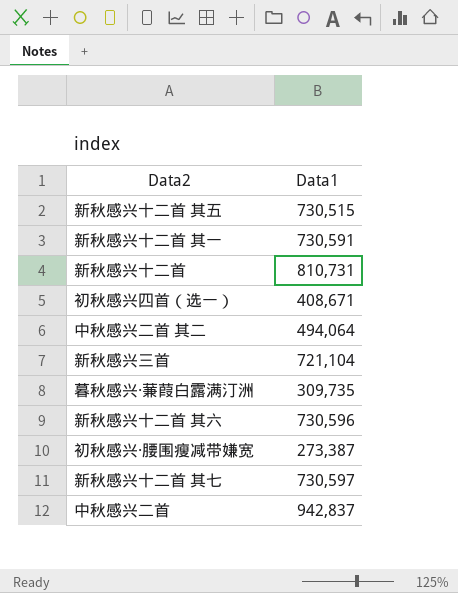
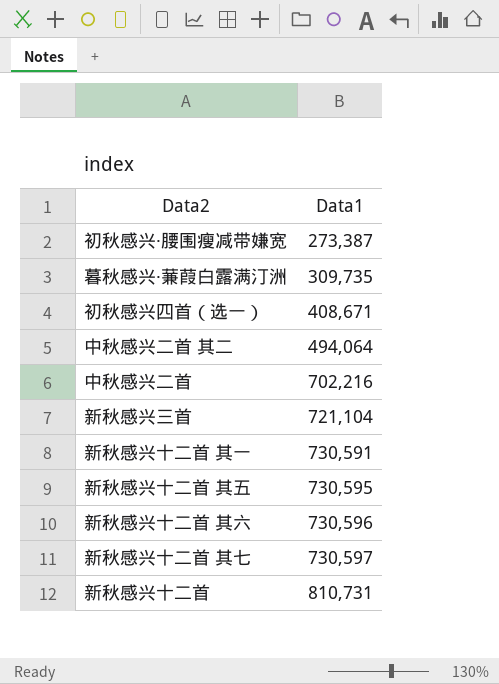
row order: none -> Data1 ascending
中秋感兴二首 | Data1: 942,837 -> 702,216
新秋感兴十二首 其五 | Data1: 730,515 -> 730,595

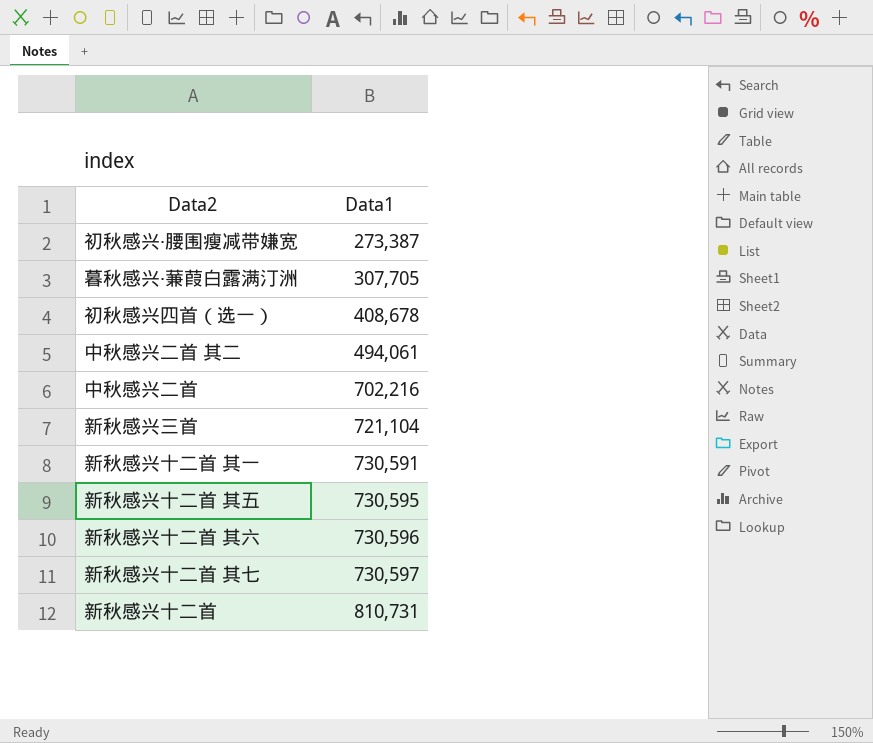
暮秋感兴·蒹葭白露满汀洲 | Data1: 309,735 -> 307,705
初秋感兴四首（选一） | Data1: 408,671 -> 408,678
中秋感兴二首 其二 | Data1: 494,064 -> 494,061

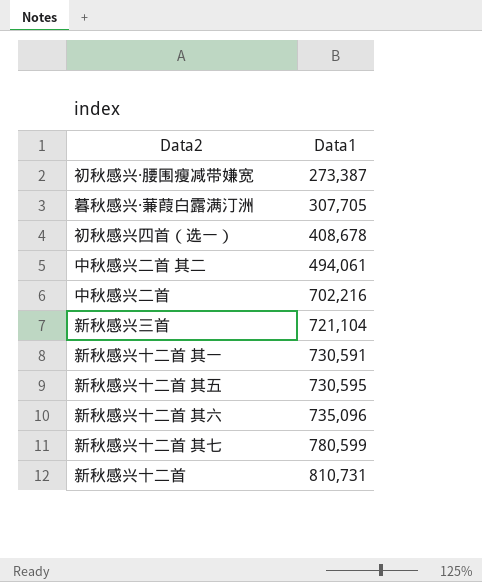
新秋感兴十二首 其六 | Data1: 730,596 -> 735,096
新秋感兴十二首 其七 | Data1: 730,597 -> 780,599

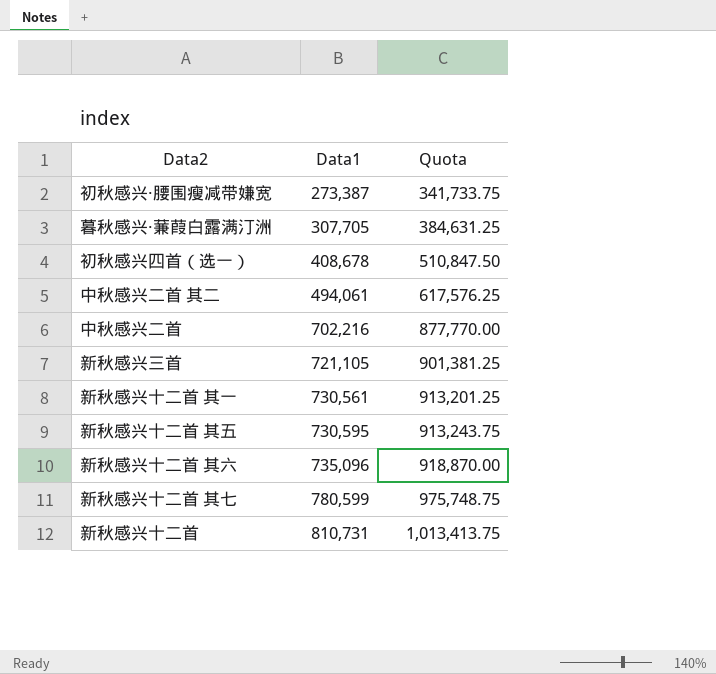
column Quota | formula: none -> [Data1] * 1.25
新秋感兴三首 | Data1: 721,104 -> 721,105
新秋感兴十二首 其一 | Data1: 730,591 -> 730,561

